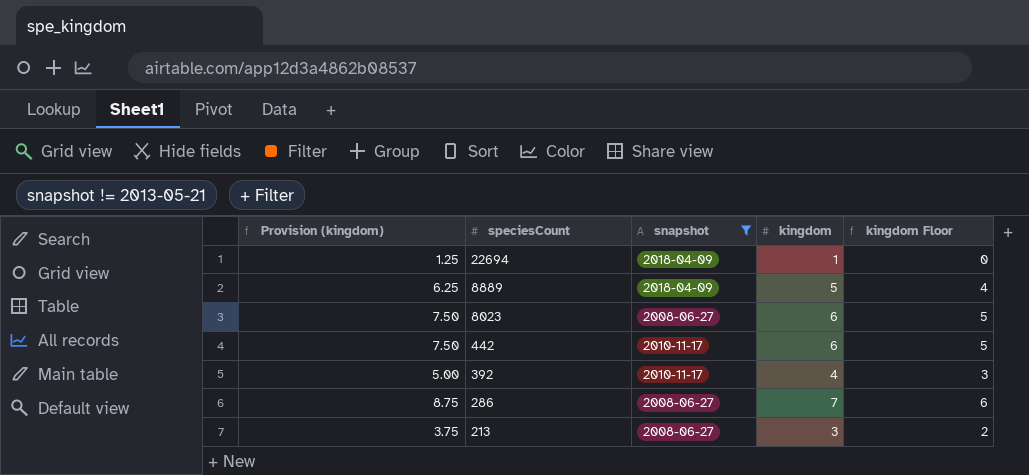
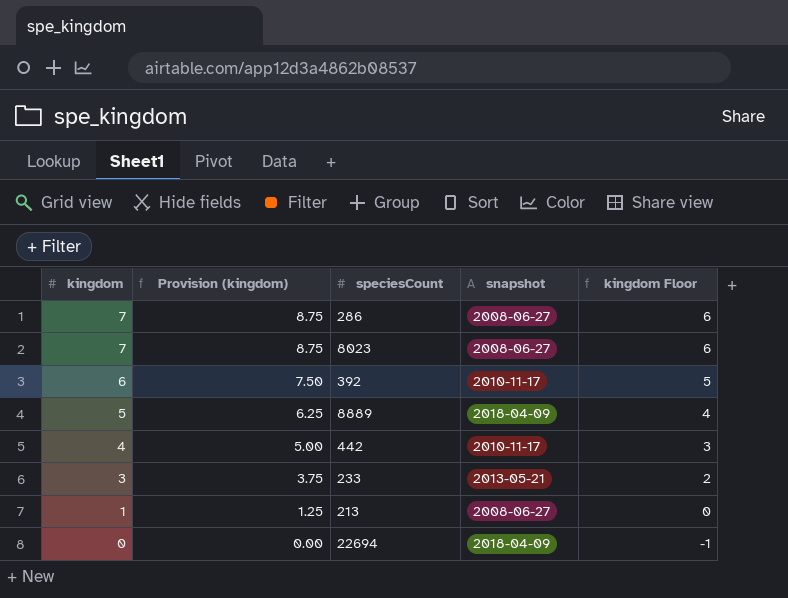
filter: snapshot != 2013-05-21 -> none
row order: speciesCount descending -> kingdom descending
column kingdom | position: 4 -> 1
8023 | kingdom: 6 -> 7
8023 | Provision (kingdom): 7.50 -> 8.75
8023 | kingdom Floor: 5 -> 6
392 | kingdom: 4 -> 6
392 | Provision (kingdom): 5.00 -> 7.50
392 | kingdom Floor: 3 -> 5
442 | kingdom: 6 -> 4
442 | Provision (kingdom): 7.50 -> 5.00
442 | kingdom Floor: 5 -> 3
213 | kingdom: 3 -> 1
213 | Provision (kingdom): 3.75 -> 1.25
213 | kingdom Floor: 2 -> 0
22694 | kingdom: 1 -> 0
22694 | Provision (kingdom): 1.25 -> 0.00
22694 | kingdom Floor: 0 -> -1

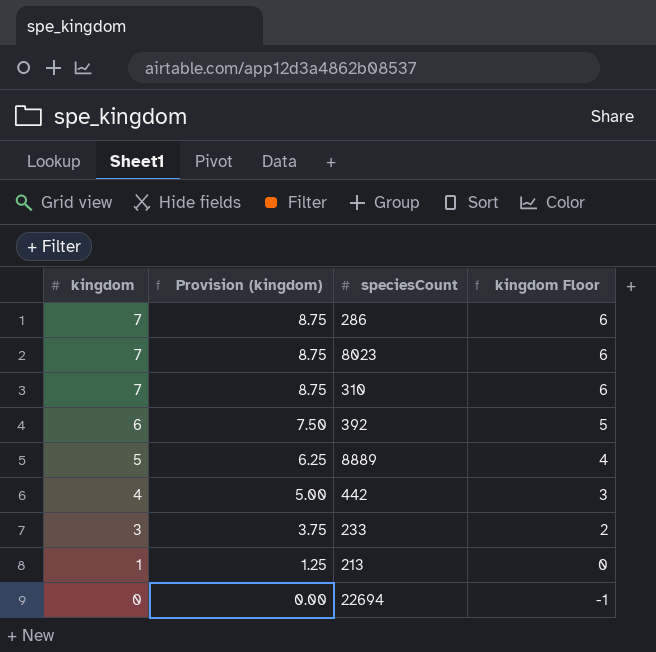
column snapshot | position: 4 -> none
row 310: none -> 7 | 8.75 | 6

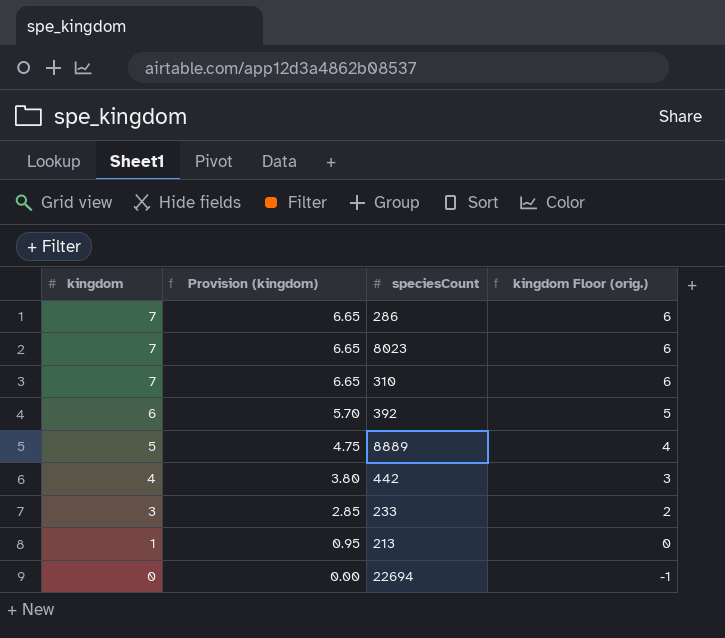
column Provision (kingdom) | formula: [kingdom] * 1.25 -> [kingdom] * 0.95
column name: kingdom Floor -> kingdom Floor (orig.)

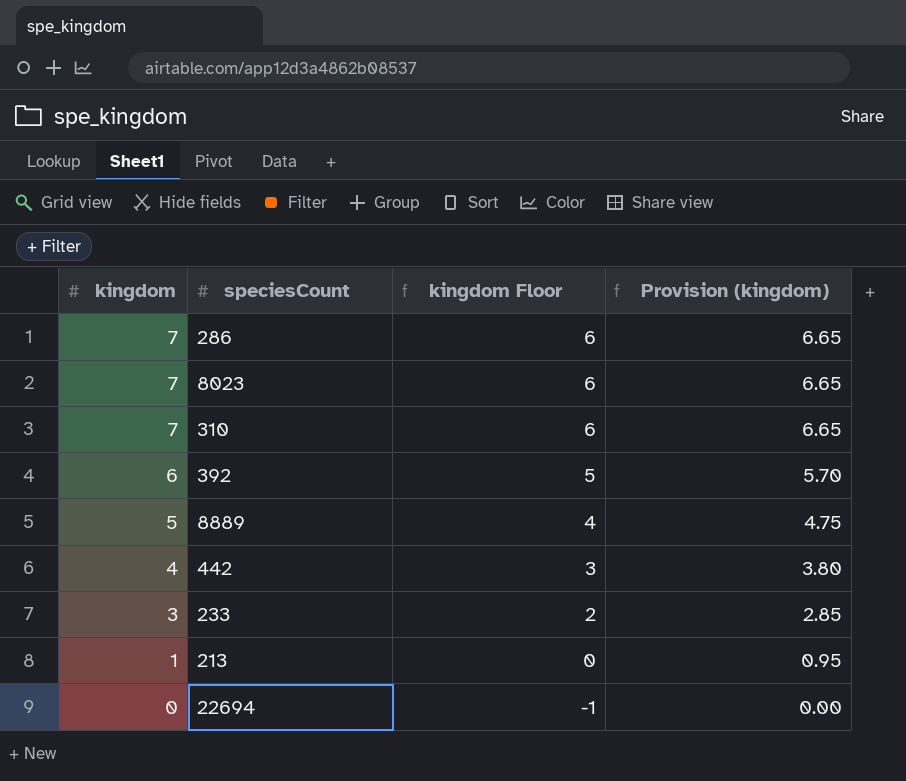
column name: kingdom Floor (orig.) -> kingdom Floor
column Provision (kingdom) | position: 2 -> 4

